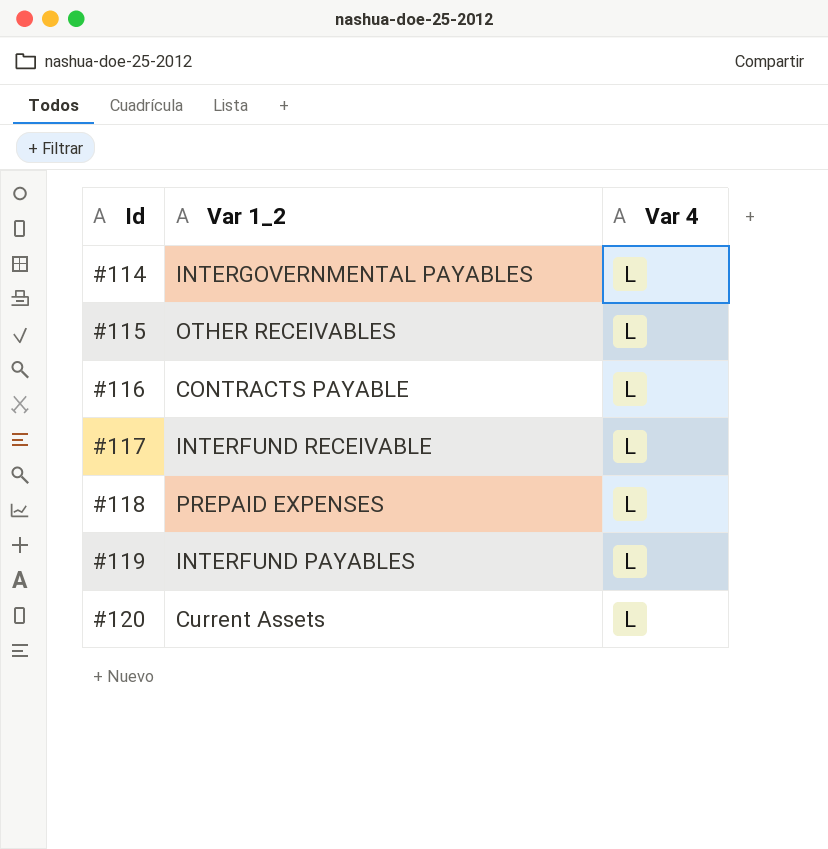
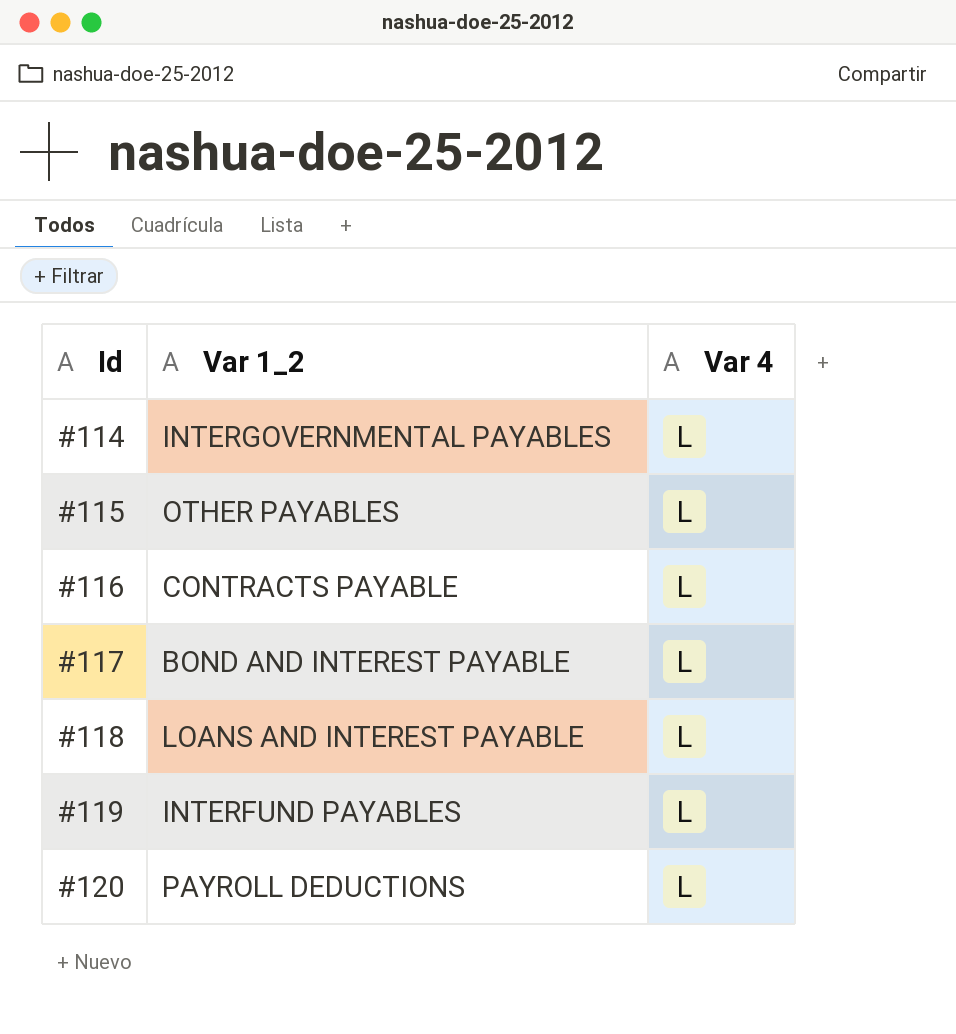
#115 | Var 1_2: OTHER RECEIVABLES -> OTHER PAYABLES
#117 | Var 1_2: INTERFUND RECEIVABLE -> BOND AND INTEREST PAYABLE
#118 | Var 1_2: PREPAID EXPENSES -> LOANS AND INTEREST PAYABLE
#120 | Var 1_2: Current Assets -> PAYROLL DEDUCTIONS

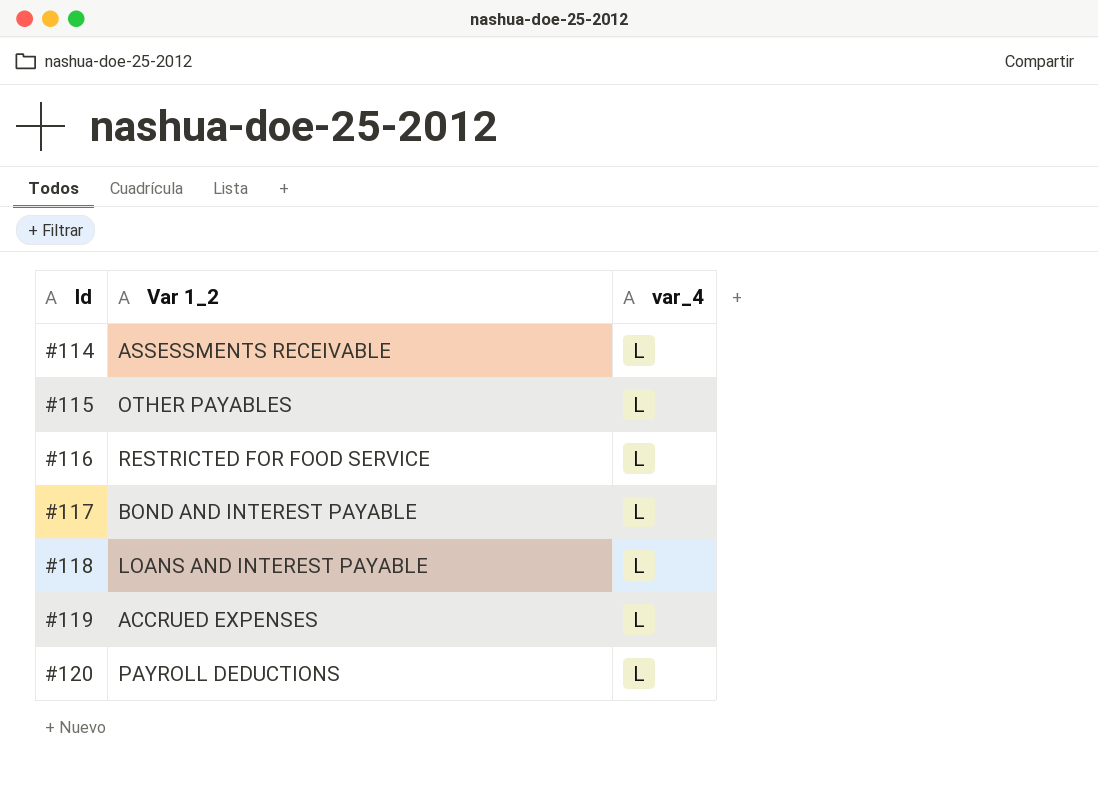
column name: Var 4 -> var_4
#114 | Var 1_2: INTERGOVERNMENTAL PAYABLES -> ASSESSMENTS RECEIVABLE
#116 | Var 1_2: CONTRACTS PAYABLE -> RESTRICTED FOR FOOD SERVICE
#119 | Var 1_2: INTERFUND PAYABLES -> ACCRUED EXPENSES

